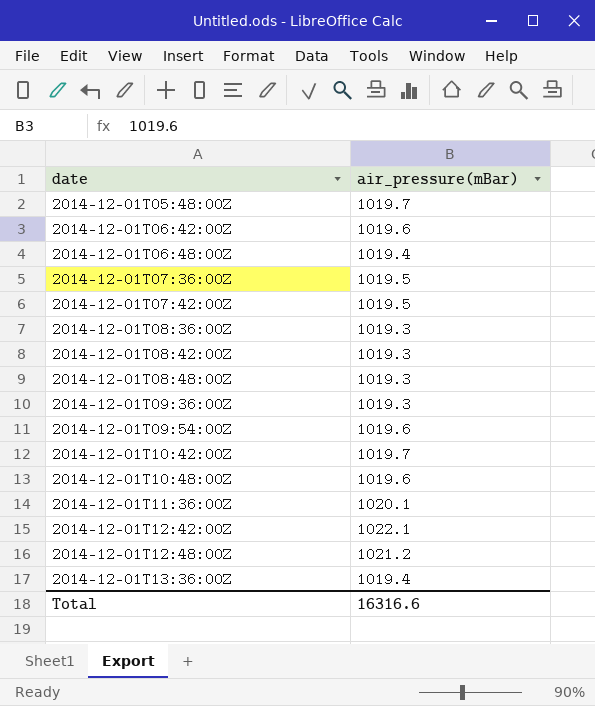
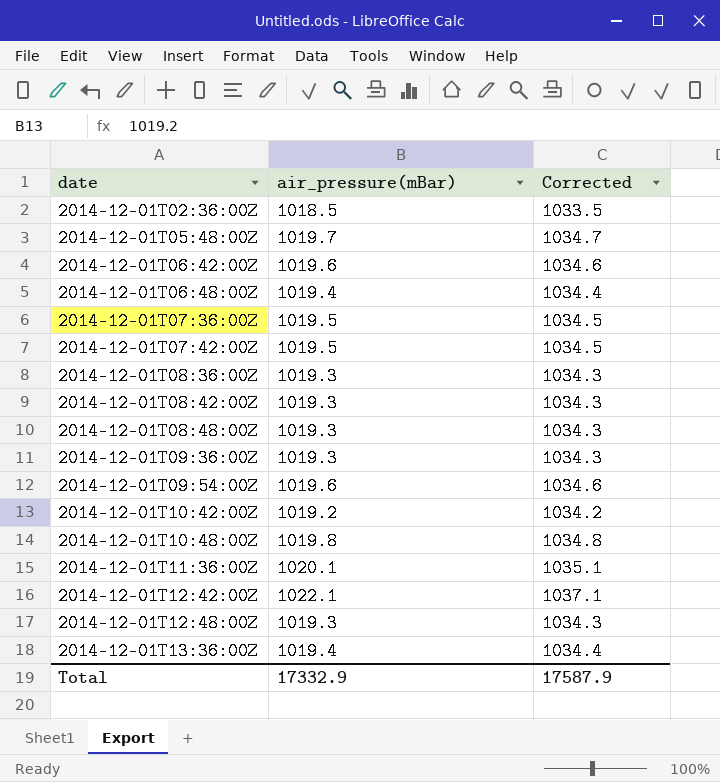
column Corrected | formula: none -> [air_pressure(mBar)] + 15
row 2014-12-01T02:36:00Z: none -> 1018.5 | 1033.5
2014-12-01T10:42:00Z | air_pressure(mBar): 1019.7 -> 1019.2
2014-12-01T10:48:00Z | air_pressure(mBar): 1019.6 -> 1019.8
2014-12-01T12:48:00Z | air_pressure(mBar): 1021.2 -> 1019.3
Total | air_pressure(mBar): 16316.6 -> 17332.9

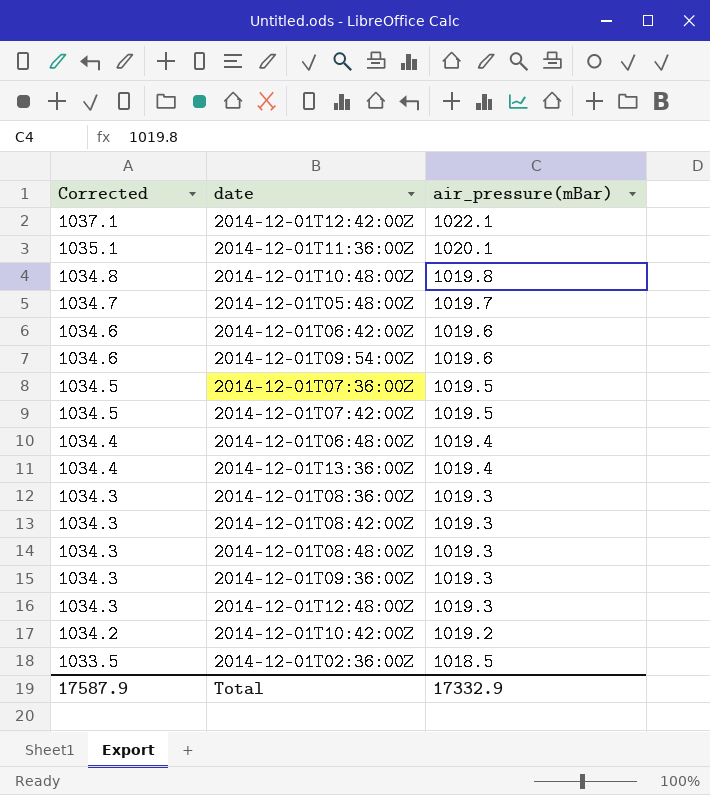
row order: date ascending -> Corrected descending
column Corrected | position: 3 -> 1

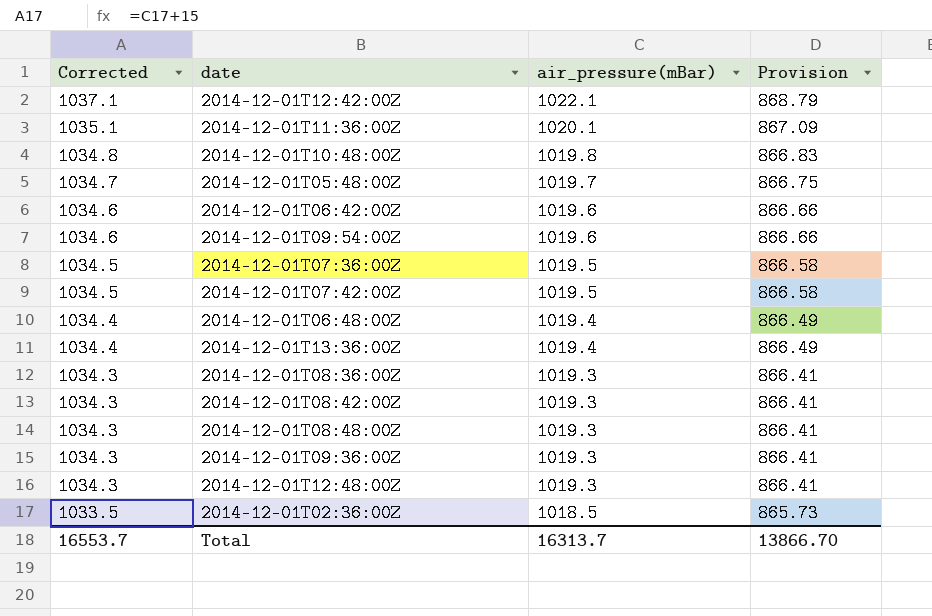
column Provision | formula: none -> [air_pressure(mBar)] * 0.85
row 2014-12-01T10:42:00Z: 1034.2 | 1019.2 -> none
Total | Corrected: 17587.9 -> 16553.7
Total | air_pressure(mBar): 17332.9 -> 16313.7

